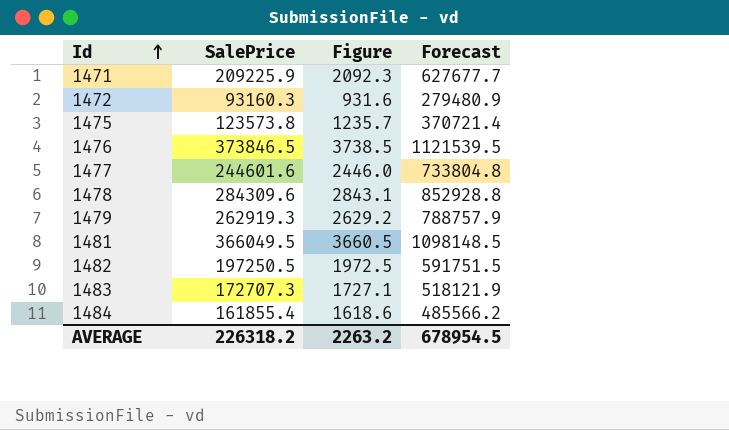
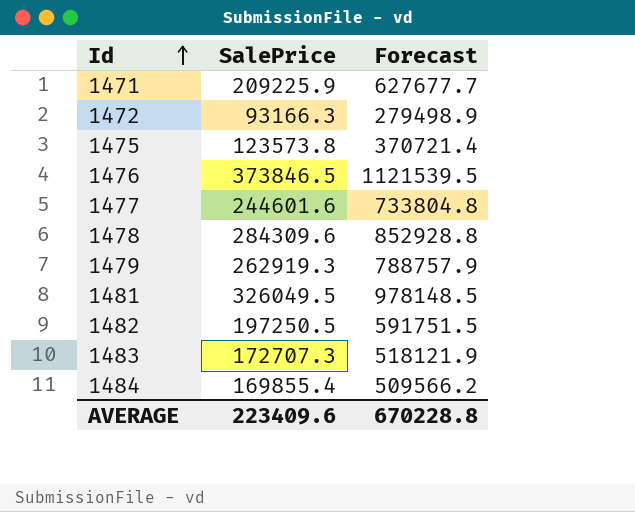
column Figure | formula: [SalePrice] * 0.01 -> none
1472 | SalePrice: 93160.3 -> 93166.3
1472 | Forecast: 279480.9 -> 279498.9
1481 | SalePrice: 366049.5 -> 326049.5
1481 | Forecast: 1098148.5 -> 978148.5
1484 | SalePrice: 161855.4 -> 169855.4
1484 | Forecast: 485566.2 -> 509566.2
AVERAGE | SalePrice: 226318.2 -> 223409.6
AVERAGE | Forecast: 678954.5 -> 670228.8

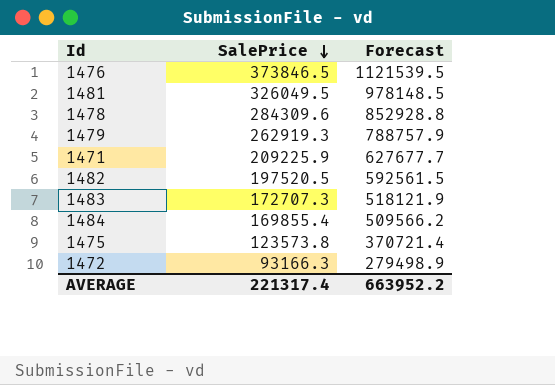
row order: Id ascending -> SalePrice descending
row 1477: 244601.6 | 733804.8 -> none
1482 | SalePrice: 197250.5 -> 197520.5
1482 | Forecast: 591751.5 -> 592561.5
AVERAGE | SalePrice: 223409.6 -> 221317.4
AVERAGE | Forecast: 670228.8 -> 663952.2

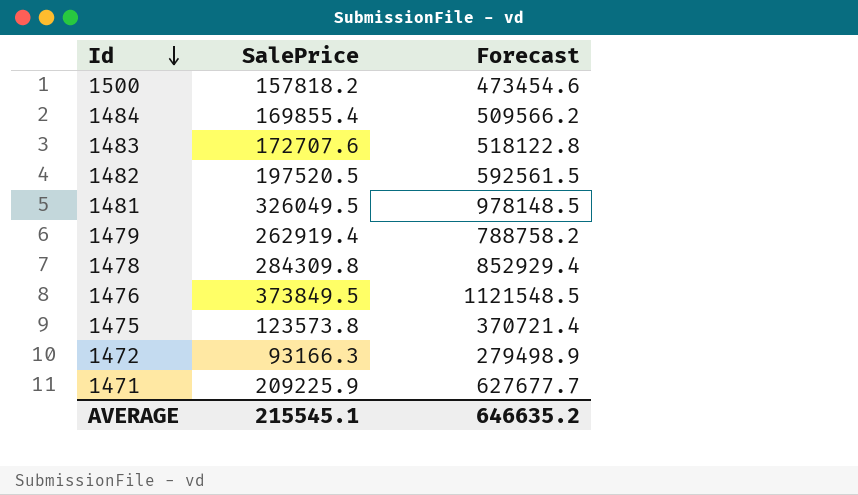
row order: SalePrice descending -> Id descending
row 1500: none -> 157818.2 | 473454.6
1483 | SalePrice: 172707.3 -> 172707.6
1483 | Forecast: 518121.9 -> 518122.8
1479 | SalePrice: 262919.3 -> 262919.4
1479 | Forecast: 788757.9 -> 788758.2
1478 | SalePrice: 284309.6 -> 284309.8
1478 | Forecast: 852928.8 -> 852929.4
1476 | SalePrice: 373846.5 -> 373849.5
1476 | Forecast: 1121539.5 -> 1121548.5
AVERAGE | SalePrice: 221317.4 -> 215545.1
AVERAGE | Forecast: 663952.2 -> 646635.2

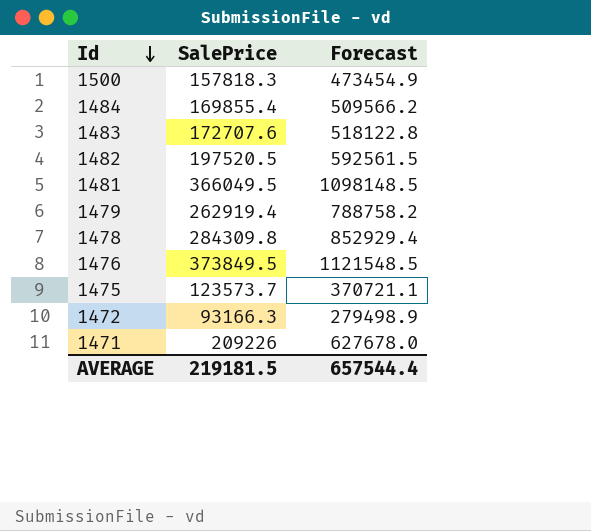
1500 | SalePrice: 157818.2 -> 157818.3
1500 | Forecast: 473454.6 -> 473454.9
1481 | SalePrice: 326049.5 -> 366049.5
1481 | Forecast: 978148.5 -> 1098148.5
1475 | SalePrice: 123573.8 -> 123573.7
1475 | Forecast: 370721.4 -> 370721.1
1471 | SalePrice: 209225.9 -> 209226
1471 | Forecast: 627677.7 -> 627678.0
AVERAGE | SalePrice: 215545.1 -> 219181.5
AVERAGE | Forecast: 646635.2 -> 657544.4

